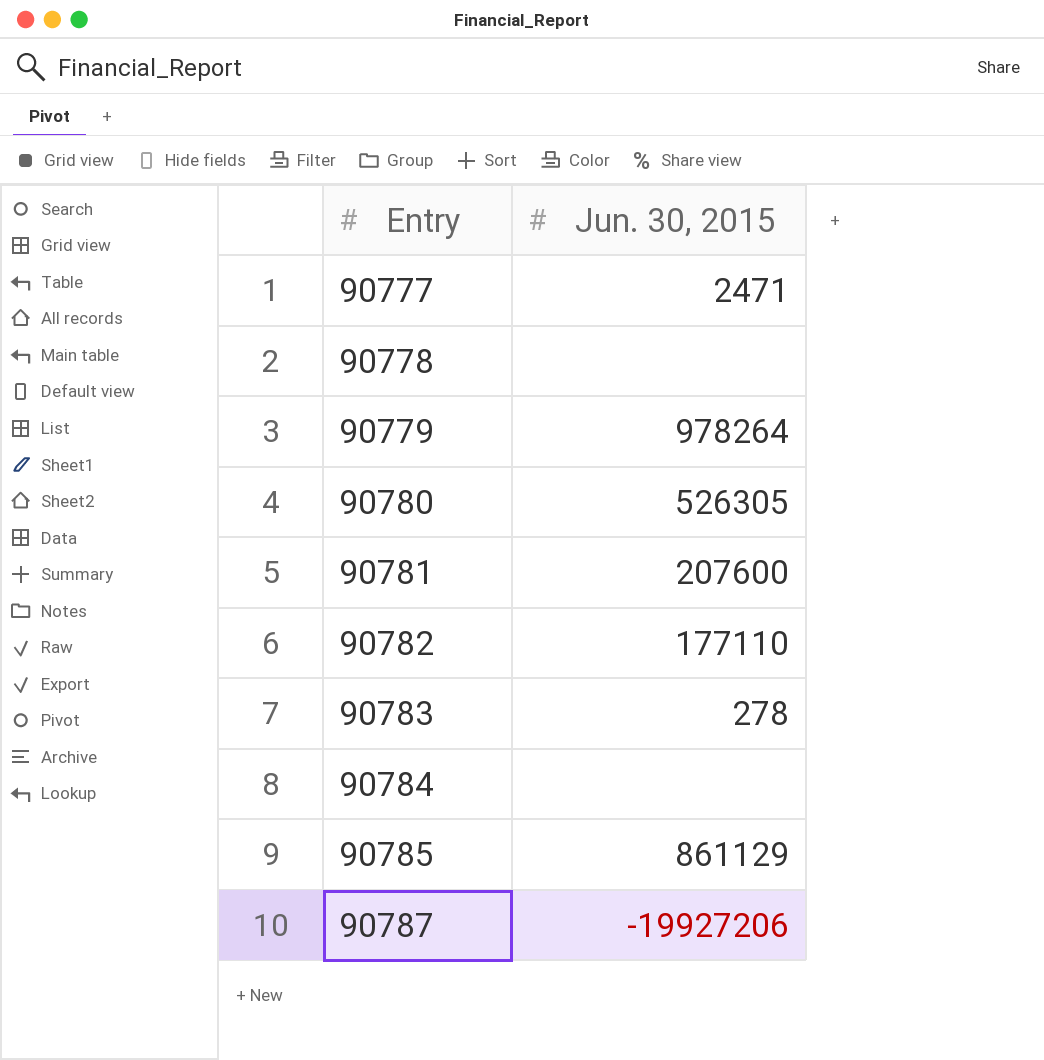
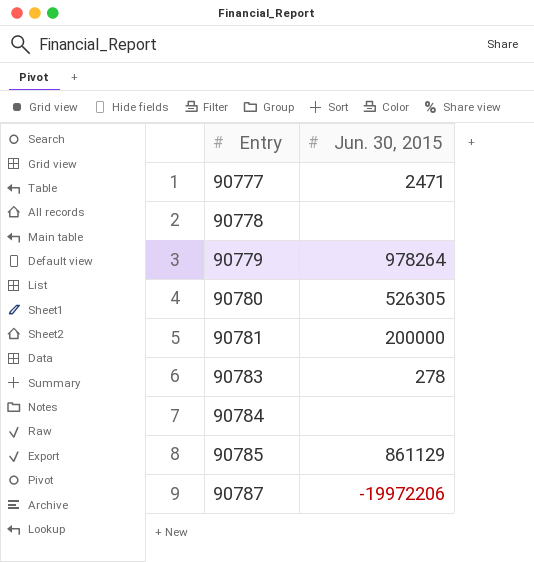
row 90782: 177110 -> none
90781 | Jun. 30, 2015: 207600 -> 200000
90787 | Jun. 30, 2015: -19927206 -> -19972206

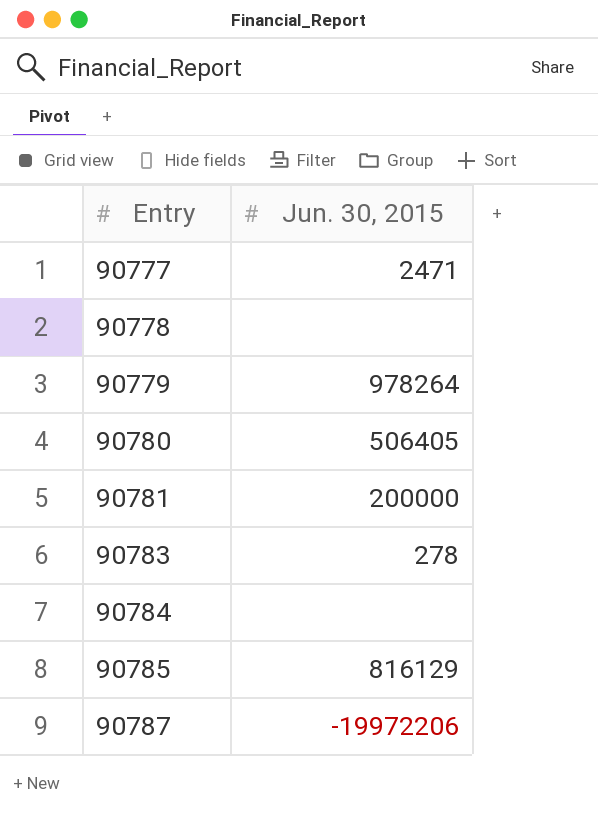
90780 | Jun. 30, 2015: 526305 -> 506405
90785 | Jun. 30, 2015: 861129 -> 816129

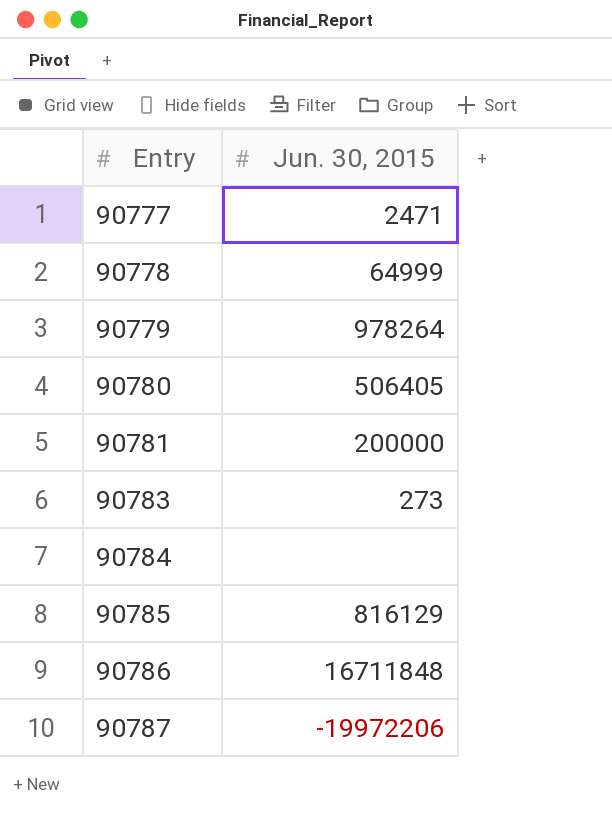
90778 | Jun. 30, 2015: none -> 64999
90783 | Jun. 30, 2015: 278 -> 273
row 90786: none -> 16711848

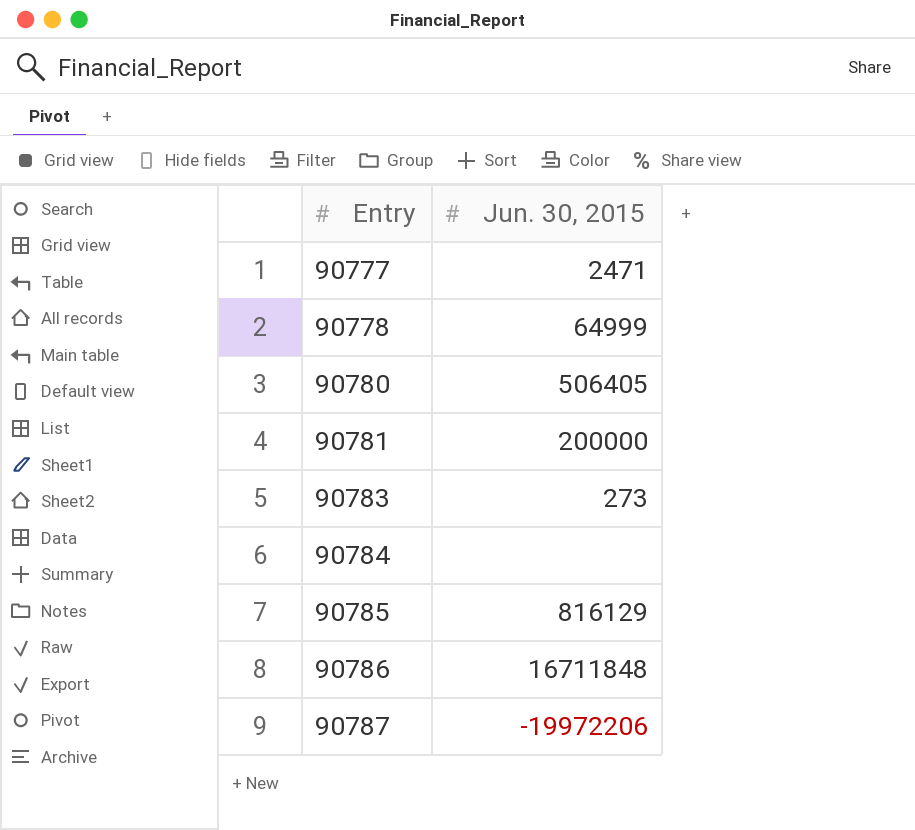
row 90779: 978264 -> none

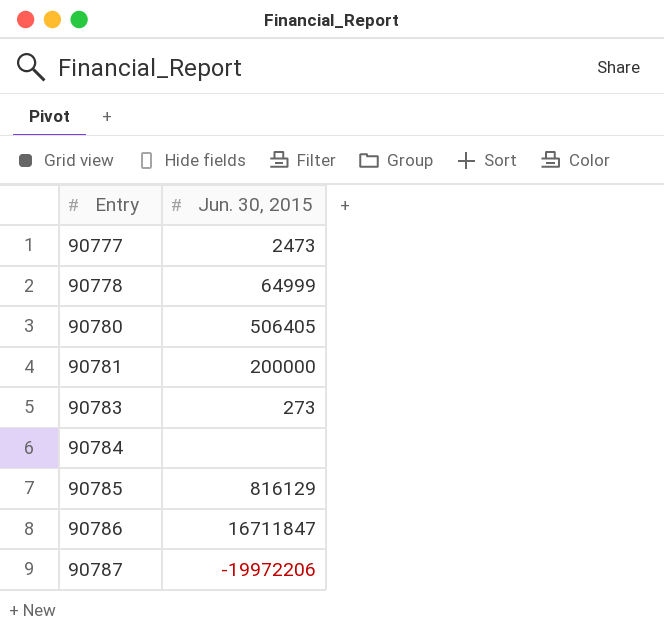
90777 | Jun. 30, 2015: 2471 -> 2473
90786 | Jun. 30, 2015: 16711848 -> 16711847

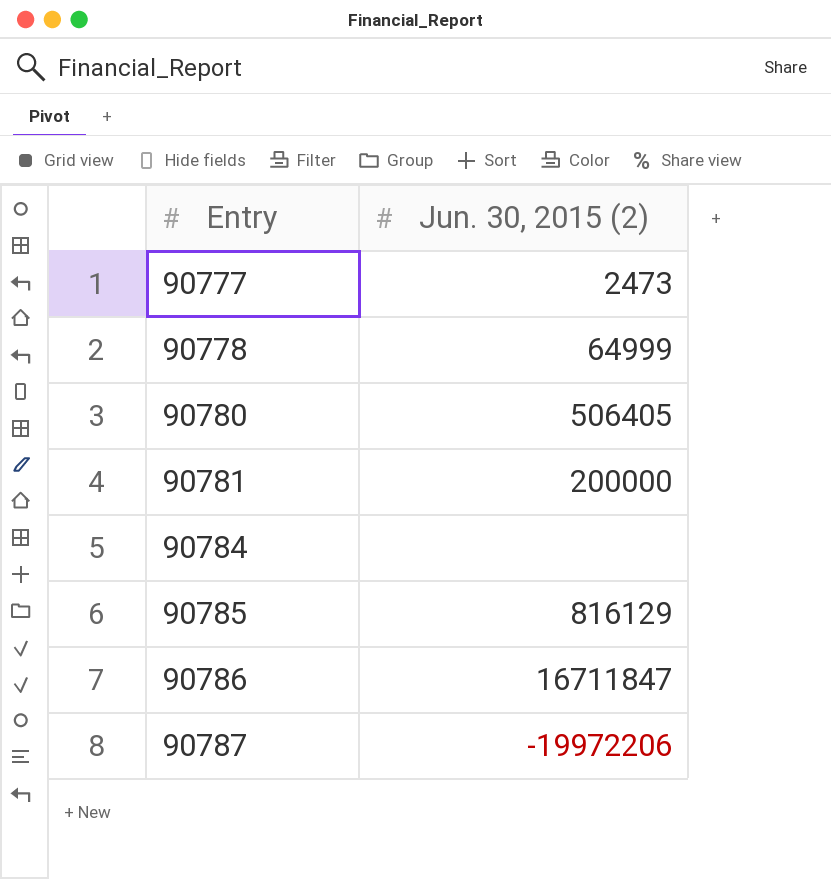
column name: Jun. 30, 2015 -> Jun. 30, 2015 (2)
row 90783: 273 -> none

